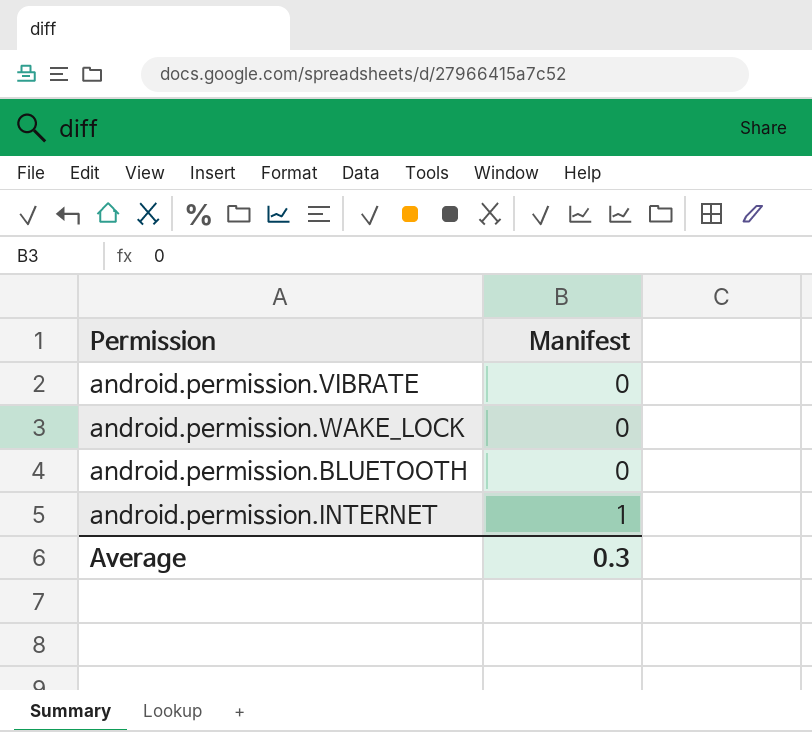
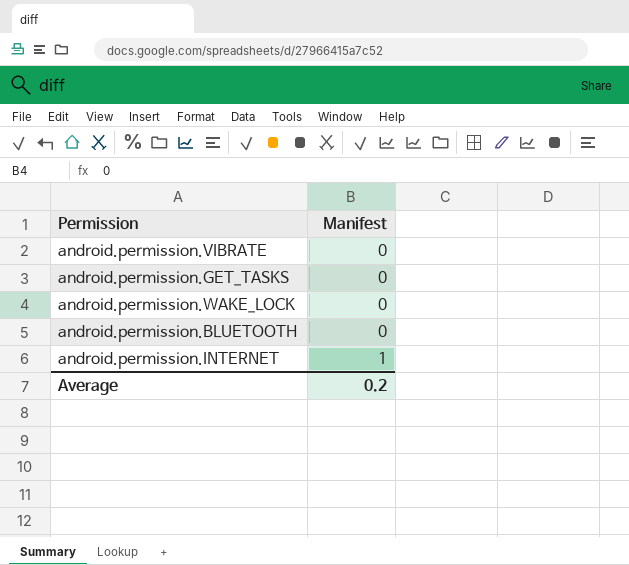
row android.permission.GET_TASKS: none -> 0
Average | Manifest: 0.3 -> 0.2

